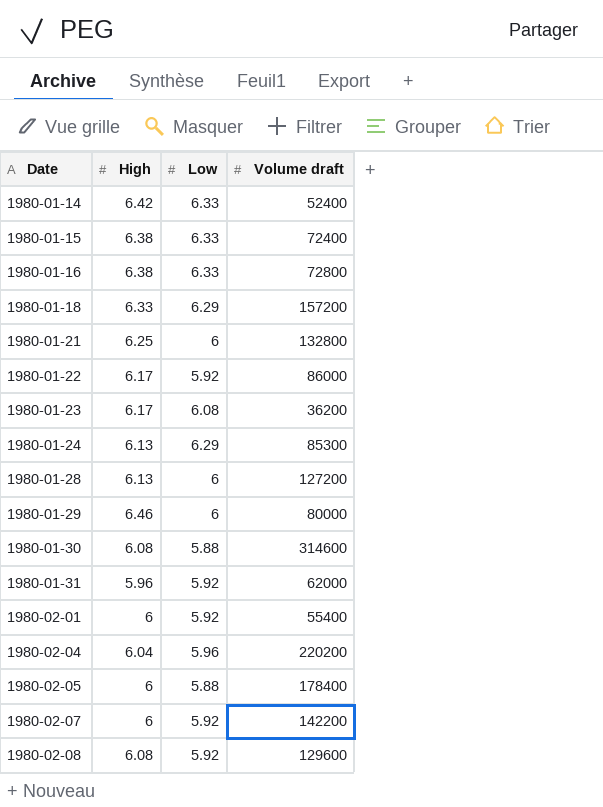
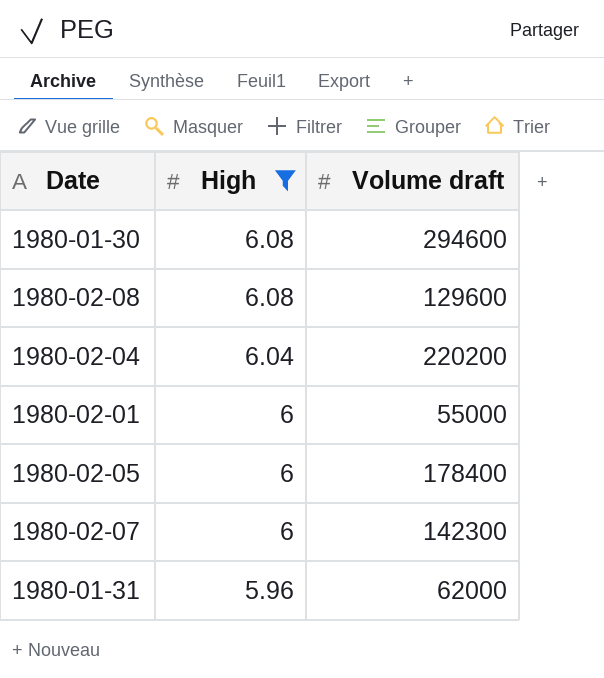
filter: none -> High <= 6.08
row order: Date ascending -> High descending
column Low | position: 3 -> none
1980-01-30 | Volume draft: 314600 -> 294600
1980-02-01 | Volume draft: 55400 -> 55000
1980-02-07 | Volume draft: 142200 -> 142300

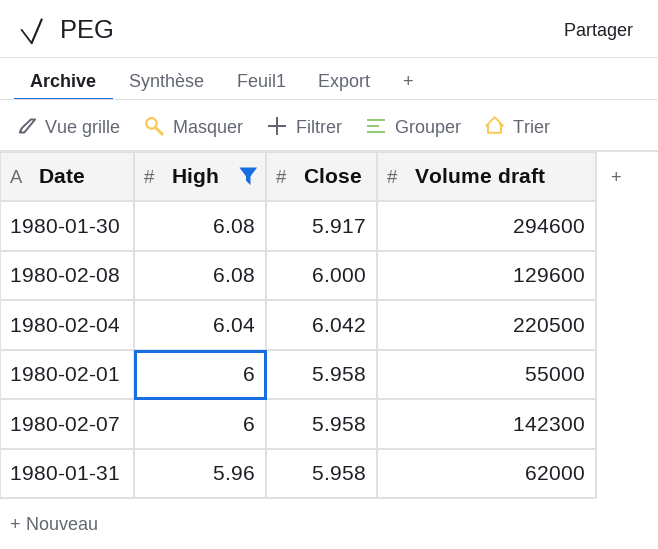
column Close | position: none -> 3
row 1980-02-05: 6 | 178400 -> none
1980-02-04 | Volume draft: 220200 -> 220500

